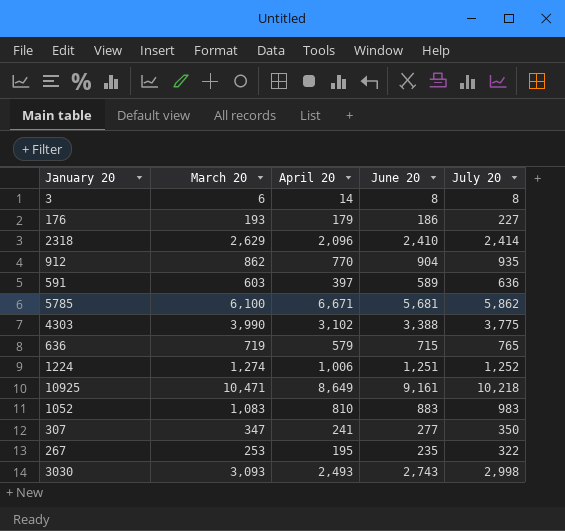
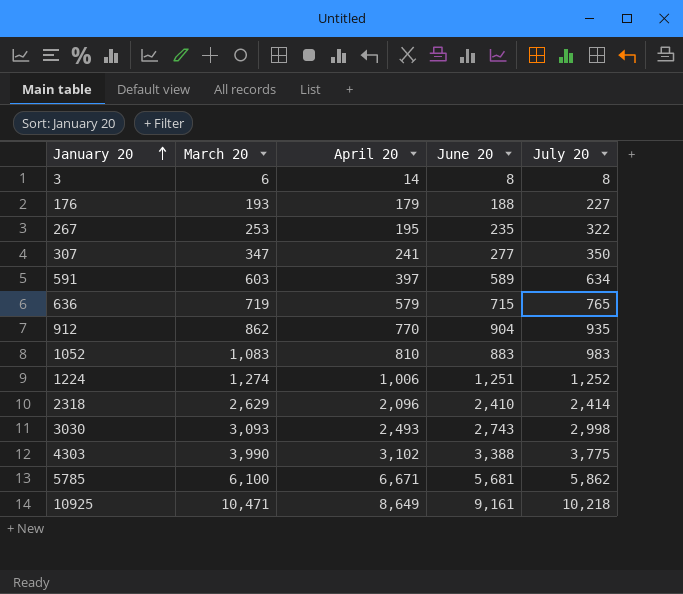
row order: none -> January 20 ascending
176 | June 20: 186 -> 188
591 | July 20: 636 -> 634

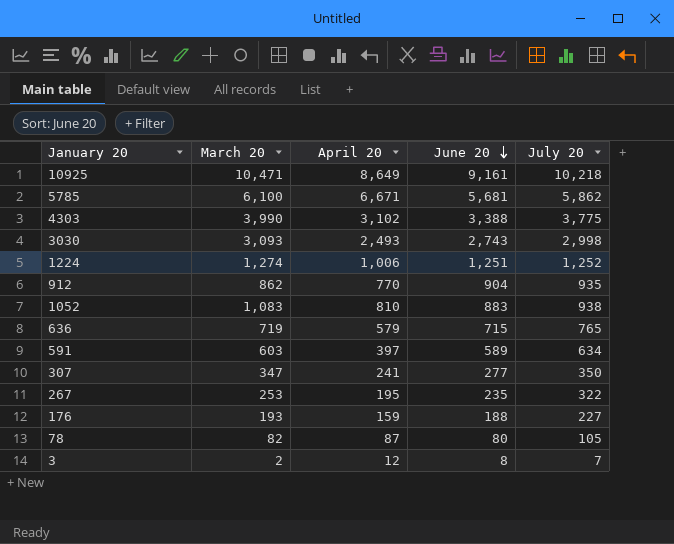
row order: January 20 ascending -> June 20 descending
row 2318: 2,629 | 2,096 | 2,410 | 2,414 -> none
1052 | July 20: 983 -> 938
176 | April 20: 179 -> 159
row 78: none -> 82 | 87 | 80 | 105
3 | March 20: 6 -> 2
3 | April 20: 14 -> 12
3 | July 20: 8 -> 7

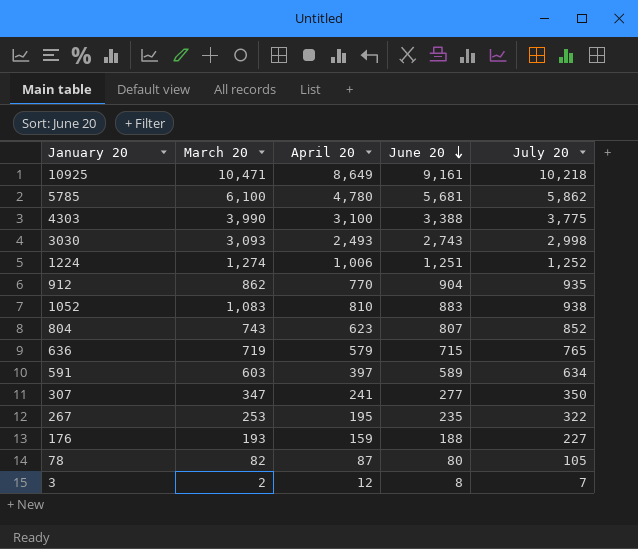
5785 | April 20: 6,671 -> 4,780
4303 | April 20: 3,102 -> 3,100
row 804: none -> 743 | 623 | 807 | 852

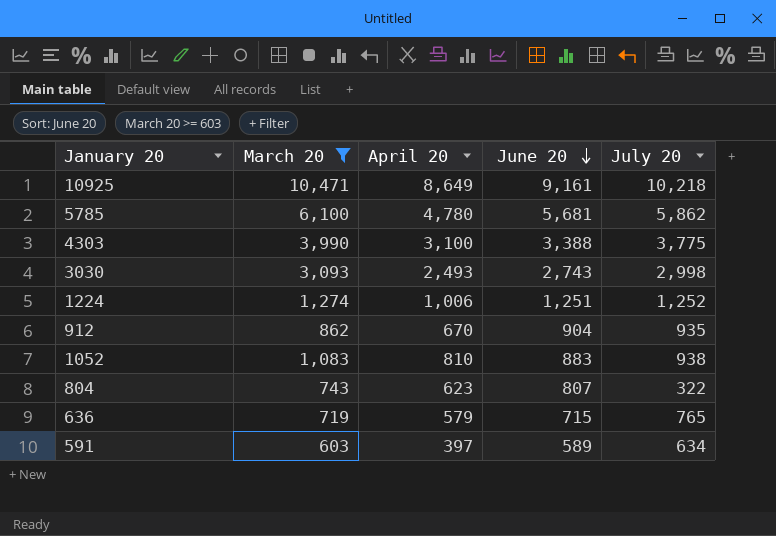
filter: none -> March 20 >= 603
912 | April 20: 770 -> 670
804 | July 20: 852 -> 322

